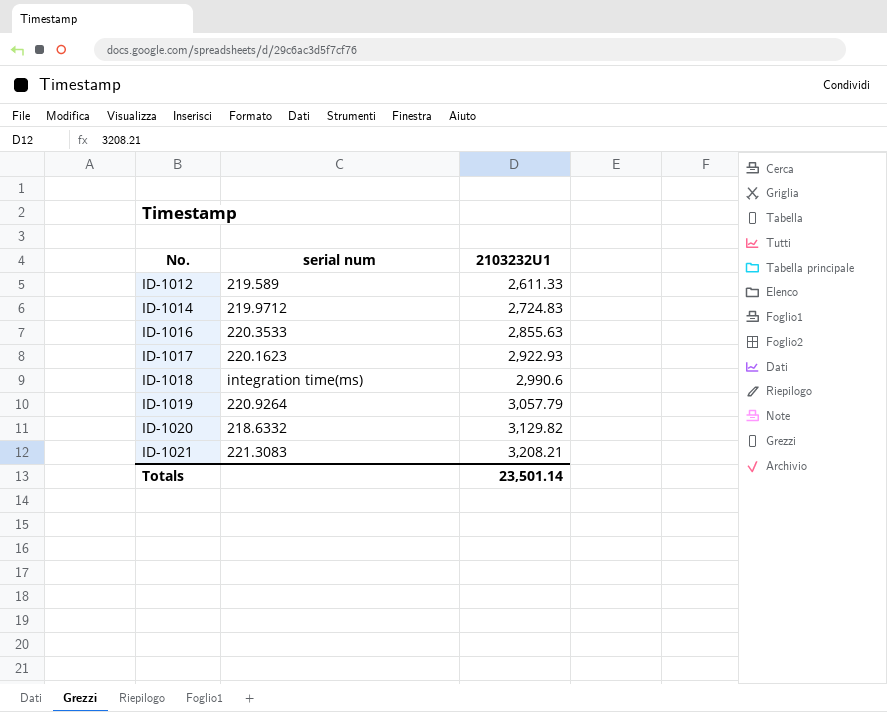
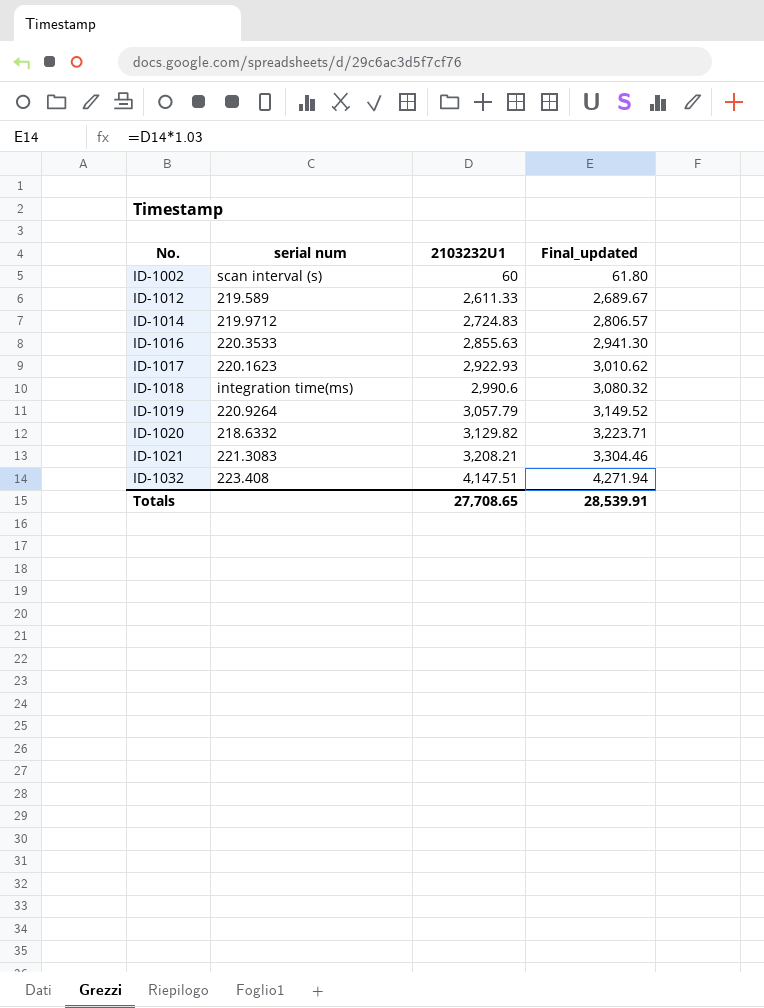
column Final_updated | formula: none -> [2103232U1] * 1.03
row ID-1002: none -> scan interval (s) | 60 | 61.80
row ID-1032: none -> 223.408 | 4,147.51 | 4,271.94
Totals | 2103232U1: 23,501.14 -> 27,708.65

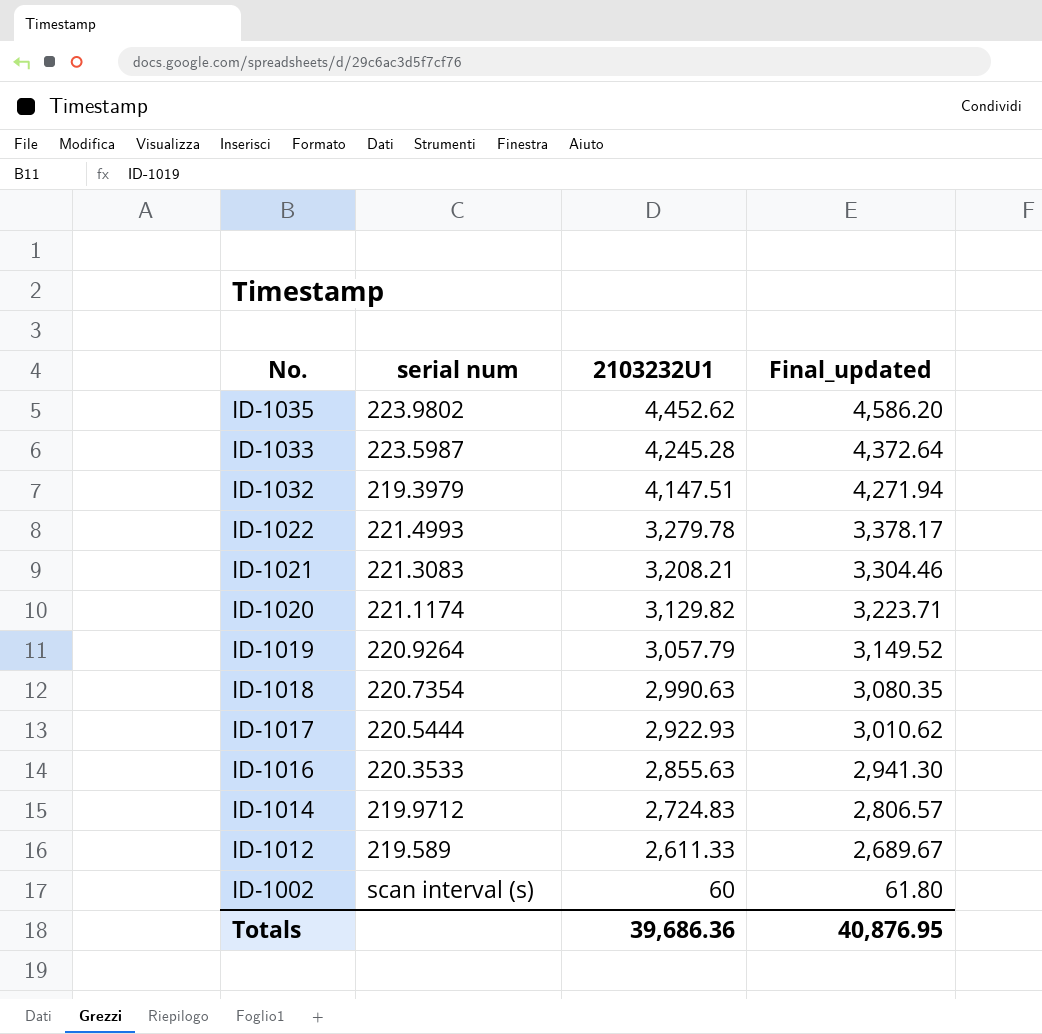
row order: No. ascending -> No. descending
row ID-1035: none -> 223.9802 | 4,452.62 | 4,586.20
row ID-1033: none -> 223.5987 | 4,245.28 | 4,372.64
ID-1032 | serial num: 223.408 -> 219.3979
row ID-1022: none -> 221.4993 | 3,279.78 | 3,378.17
ID-1020 | serial num: 218.6332 -> 221.1174
ID-1018 | serial num: integration time(ms) -> 220.7354
ID-1018 | 2103232U1: 2,990.6 -> 2,990.63
ID-1018 | Final_updated: 3,080.32 -> 3,080.35
ID-1017 | serial num: 220.1623 -> 220.5444
Totals | 2103232U1: 27,708.65 -> 39,686.36
Totals | Final_updated: 28,539.91 -> 40,876.95

